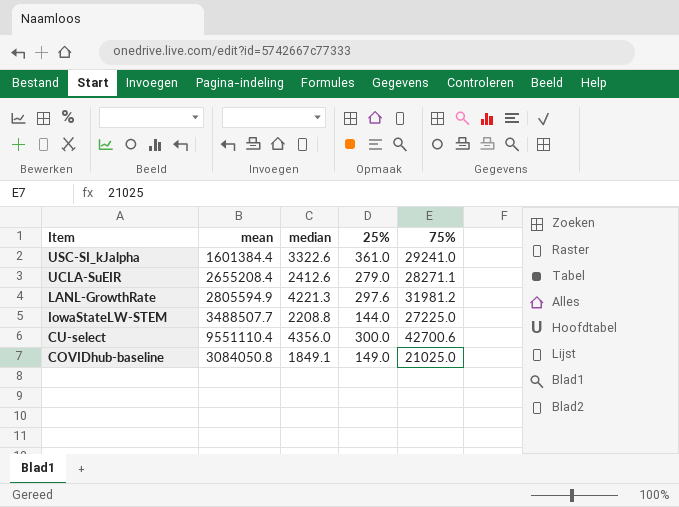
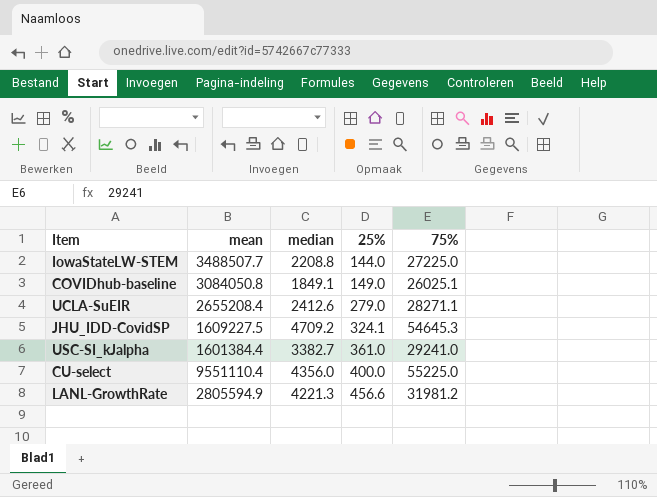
row order: Item descending -> 25% ascending
COVIDhub-baseline | 75%: 21025.0 -> 26025.1
row JHU_IDD-CovidSP: none -> 1609227.5 | 4709.2 | 324.1 | 54645.3
USC-SI_kJalpha | median: 3322.6 -> 3382.7
CU-select | 25%: 300.0 -> 400.0
CU-select | 75%: 42700.6 -> 55225.0
LANL-GrowthRate | 25%: 297.6 -> 456.6

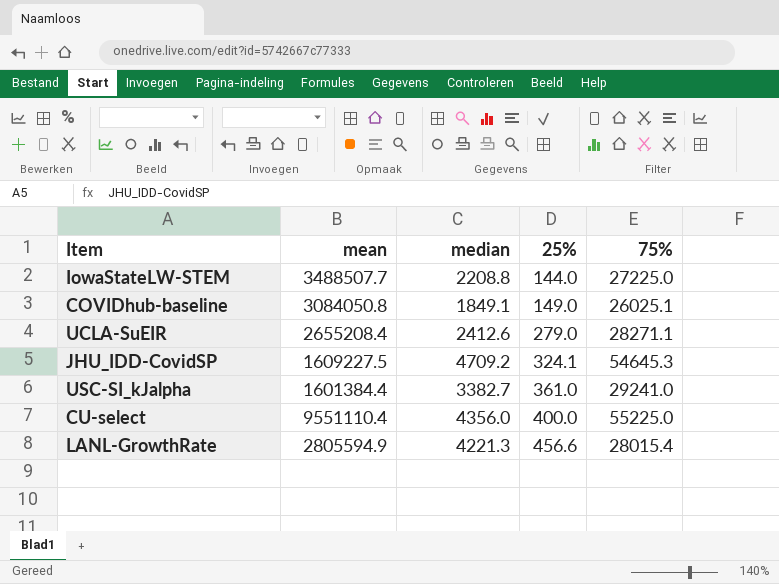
LANL-GrowthRate | 75%: 31981.2 -> 28015.4

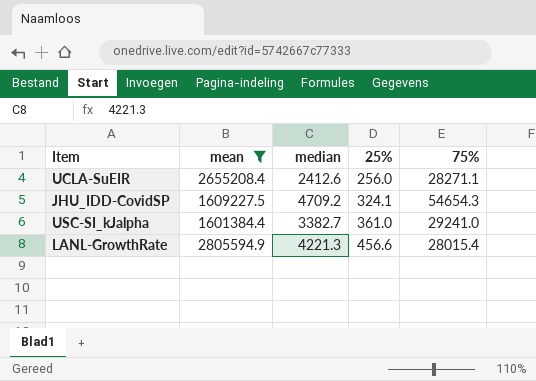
filter: none -> mean <= 2805594.9
UCLA-SuEIR | 25%: 279.0 -> 256.0
JHU_IDD-CovidSP | 75%: 54645.3 -> 54654.3

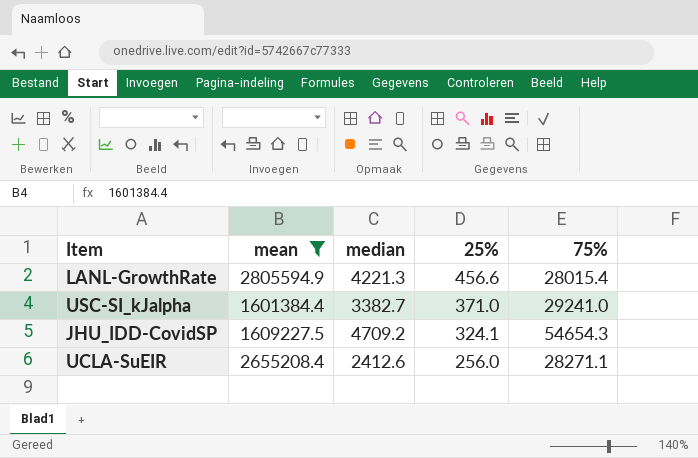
row order: 25% ascending -> 25% descending
USC-SI_kJalpha | 25%: 361.0 -> 371.0

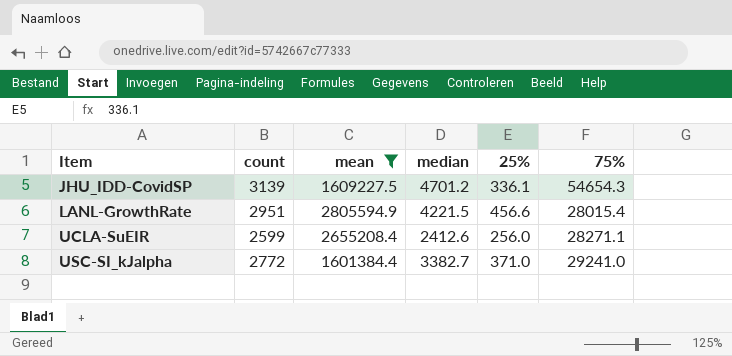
row order: 25% descending -> Item ascending
column count | position: none -> 2
JHU_IDD-CovidSP | median: 4709.2 -> 4701.2
JHU_IDD-CovidSP | 25%: 324.1 -> 336.1
LANL-GrowthRate | median: 4221.3 -> 4221.5

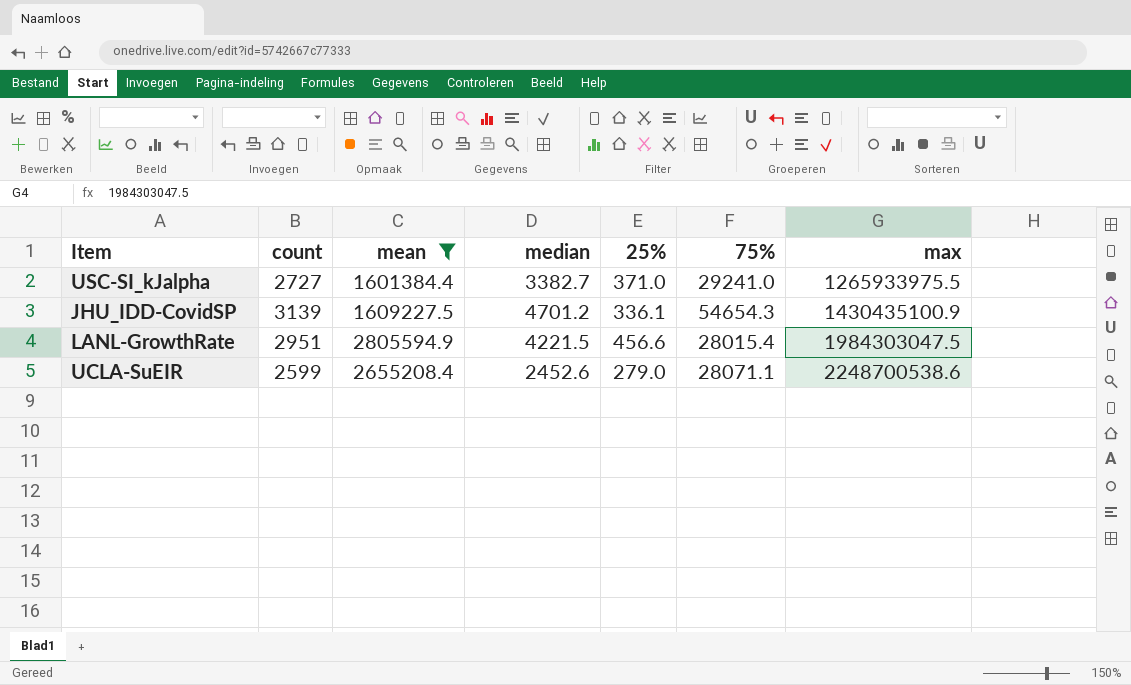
row order: Item ascending -> max ascending
column max | position: none -> 7
USC-SI_kJalpha | count: 2772 -> 2727
UCLA-SuEIR | median: 2412.6 -> 2452.6
UCLA-SuEIR | 25%: 256.0 -> 279.0
UCLA-SuEIR | 75%: 28271.1 -> 28071.1

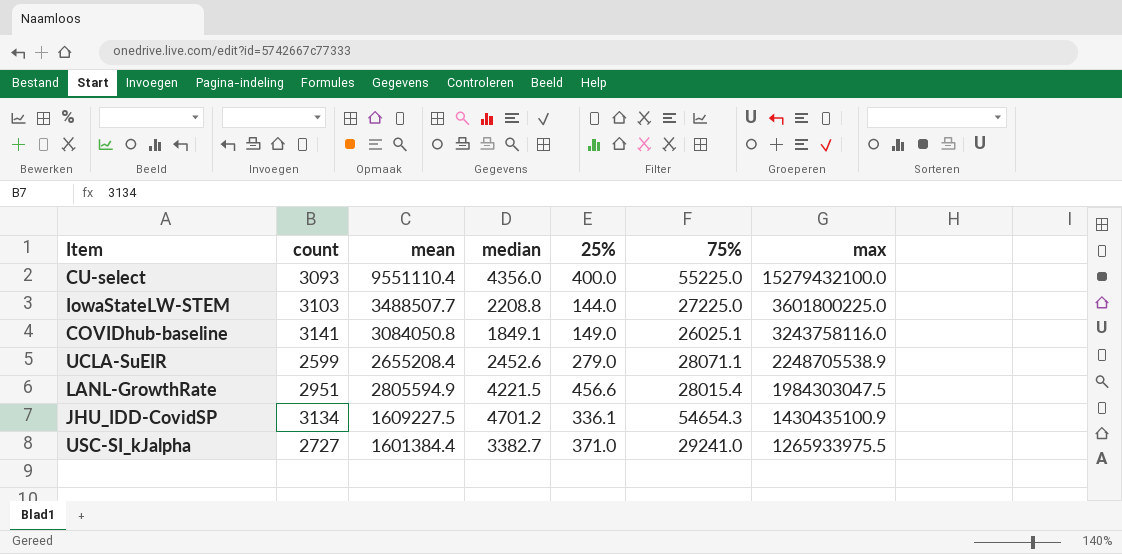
filter: mean <= 2805594.9 -> none
row order: max ascending -> max descending
UCLA-SuEIR | max: 2248700538.6 -> 2248705538.9
JHU_IDD-CovidSP | count: 3139 -> 3134

